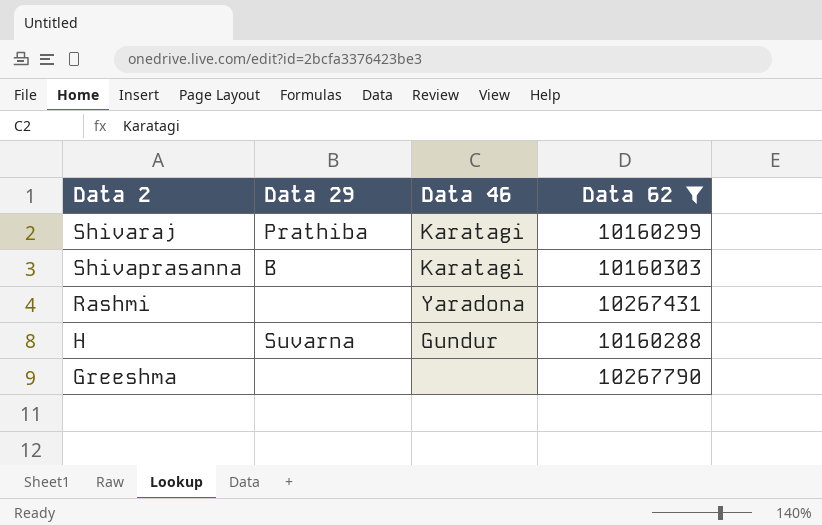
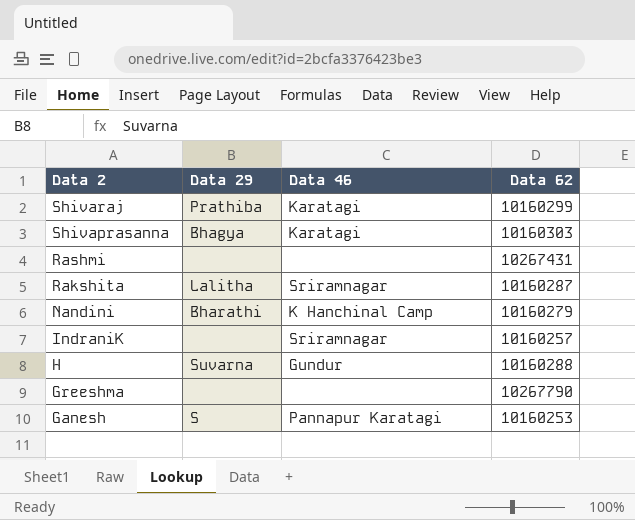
filter: Data 62 >= 10160288 -> none
Shivaprasanna | Data 29: B -> Bhagya
Rashmi | Data 46: Yaradona -> none

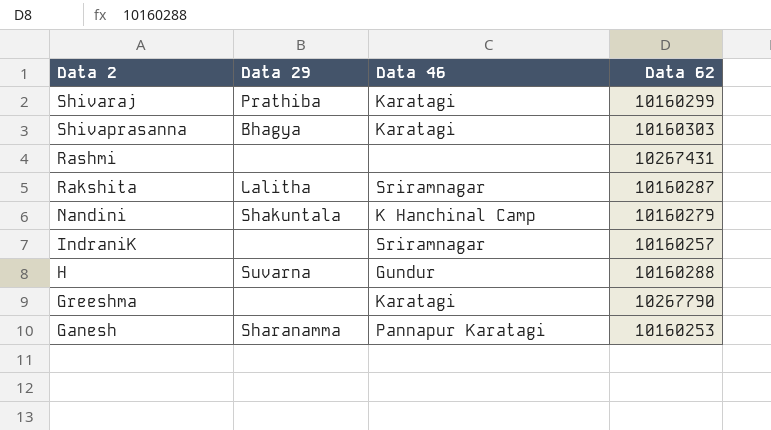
Nandini | Data 29: Bharathi -> Shakuntala
Greeshma | Data 46: none -> Karatagi
Ganesh | Data 29: S -> Sharanamma

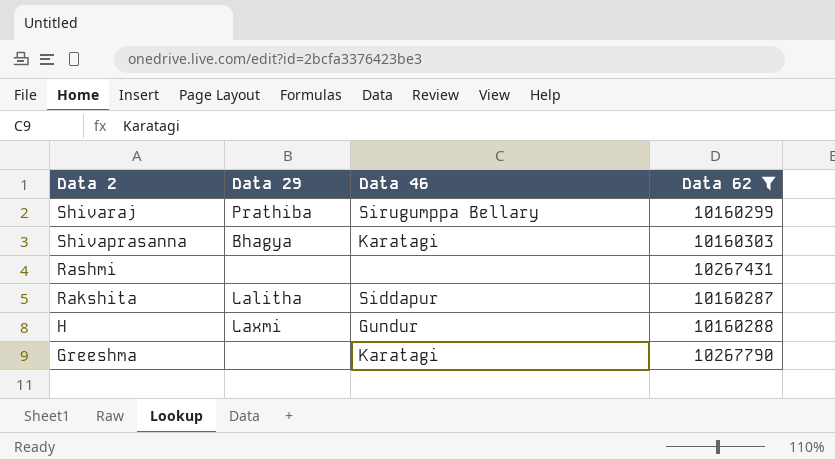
filter: none -> Data 62 >= 10160287
Shivaraj | Data 46: Karatagi -> Sirugumppa Bellary
Rakshita | Data 46: Sriramnagar -> Siddapur
H | Data 29: Suvarna -> Laxmi

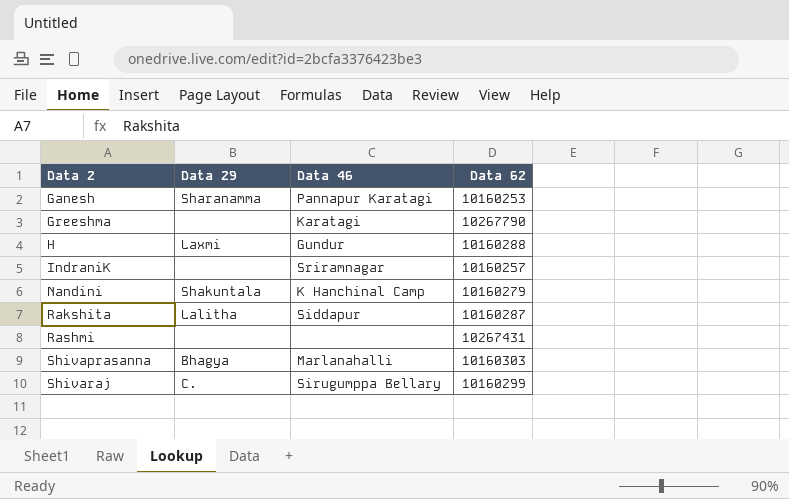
filter: Data 62 >= 10160287 -> none
row order: Data 2 descending -> Data 2 ascending
Shivaprasanna | Data 46: Karatagi -> Marlanahalli
Shivaraj | Data 29: Prathiba -> C.

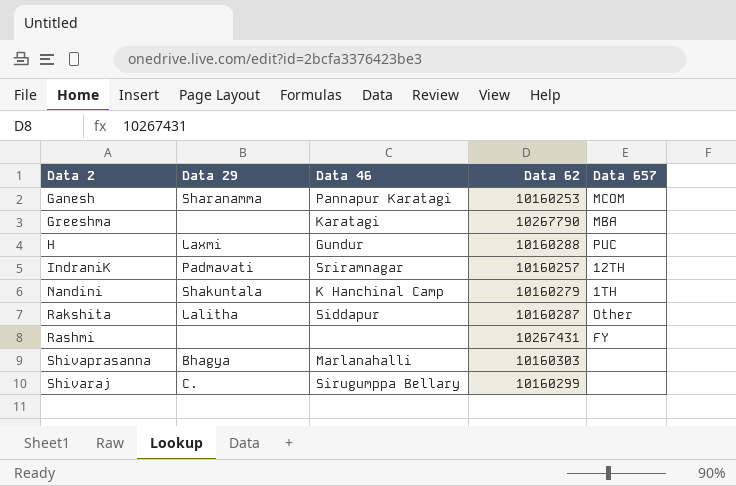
column Data 657 | position: none -> 5
IndraniK | Data 29: none -> Padmavati

